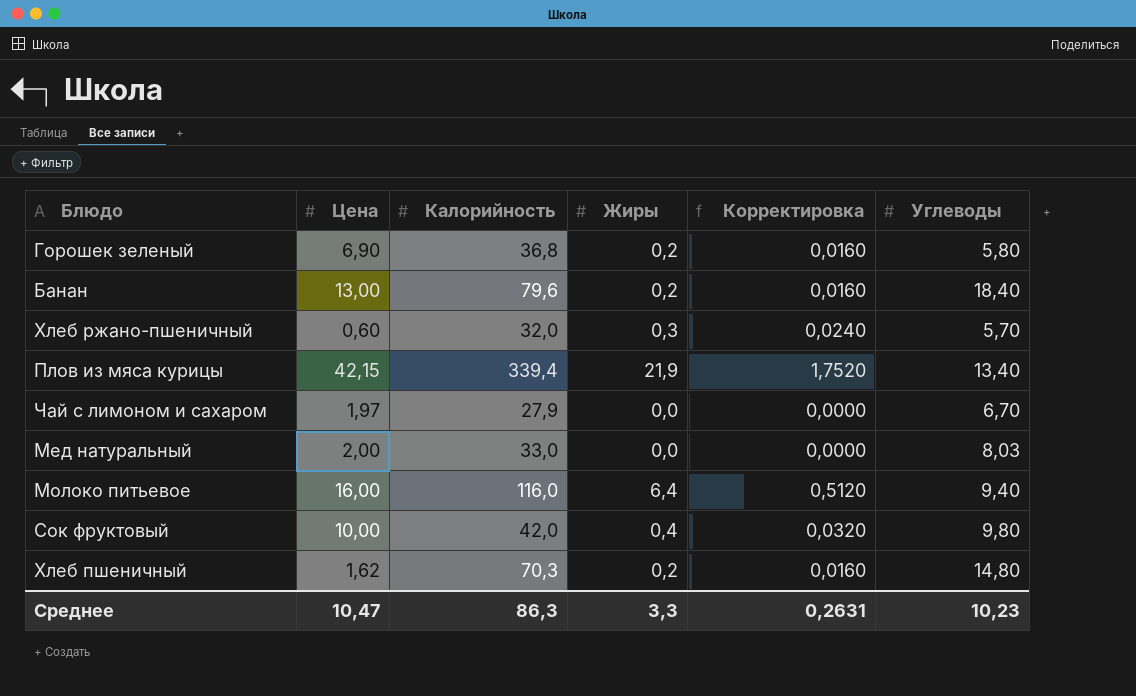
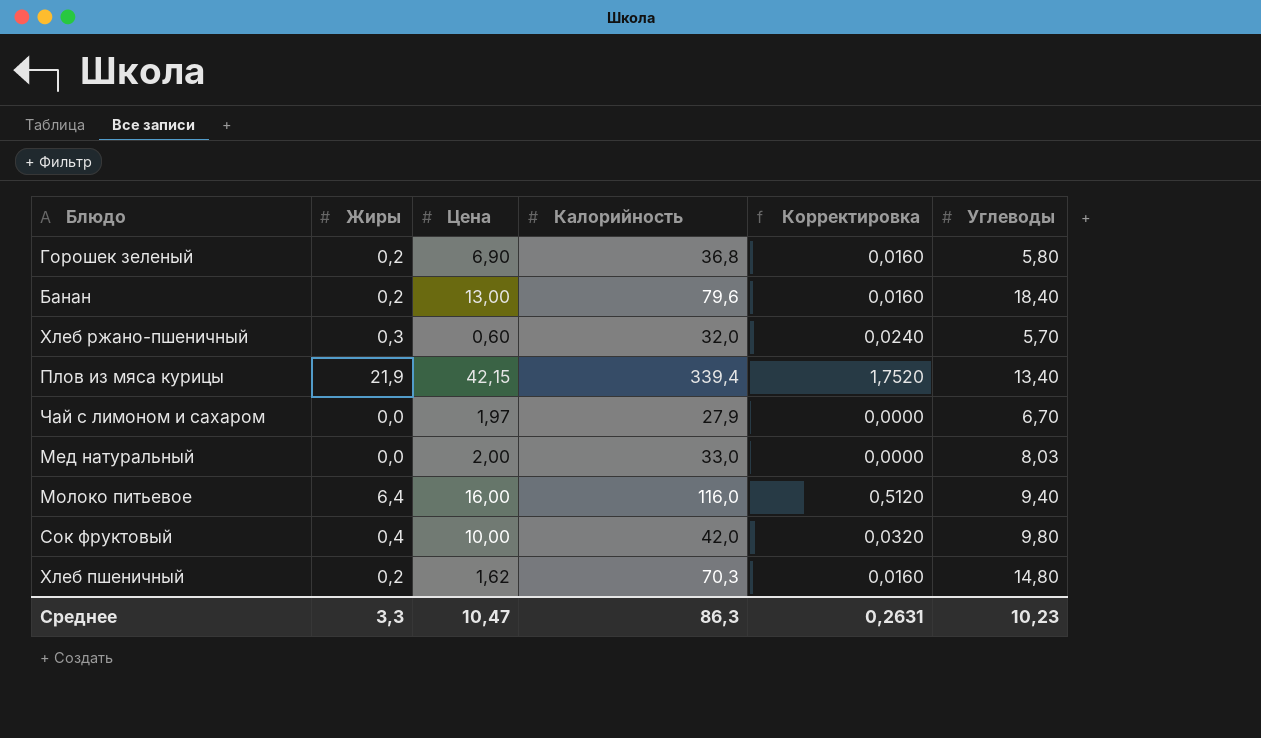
column Жиры | position: 4 -> 2

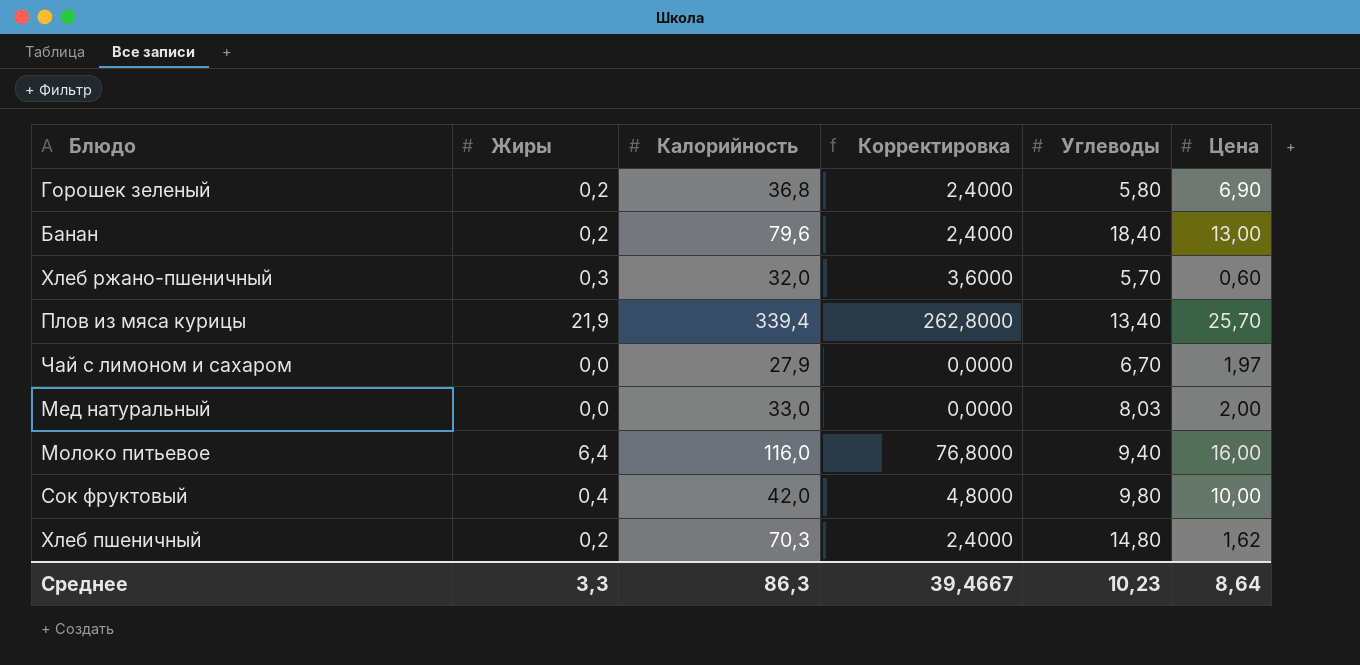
column Корректировка | formula: [Жиры] * 0,08 -> [Жиры] * 12
column Цена | position: 3 -> 6
Плов из мяса курицы | Цена: 42,15 -> 25,70
Среднее | Корректировка: 0,2631 -> 39,4667
Среднее | Цена: 10,47 -> 8,64

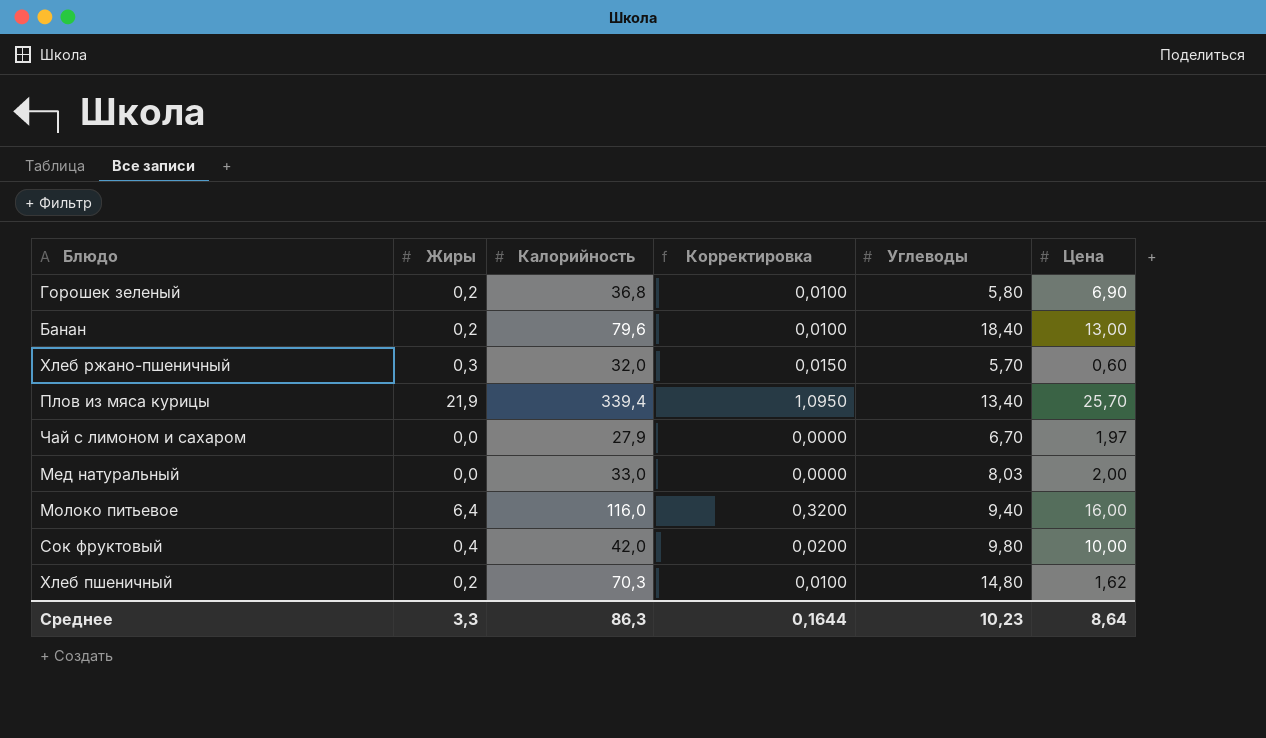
column Корректировка | formula: [Жиры] * 12 -> [Жиры] * 0,05
Среднее | Корректировка: 39,4667 -> 0,1644

